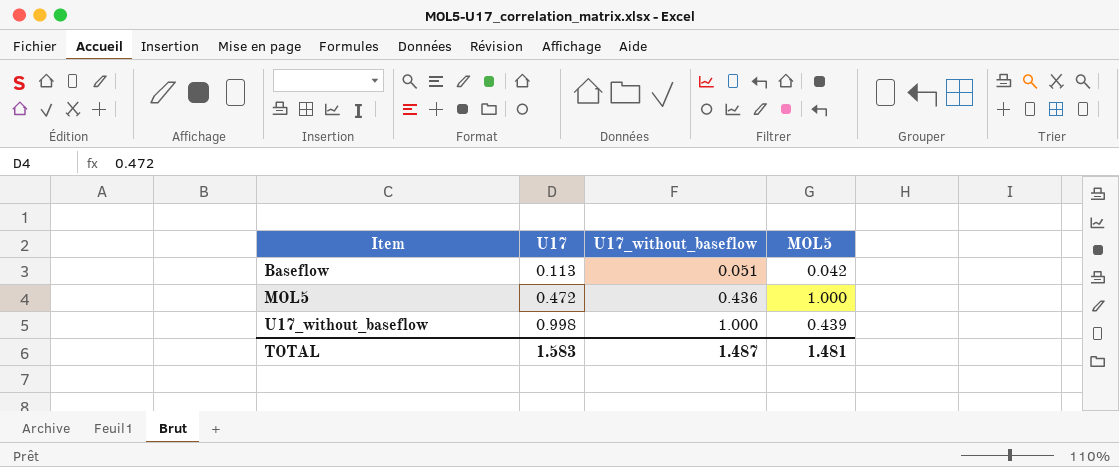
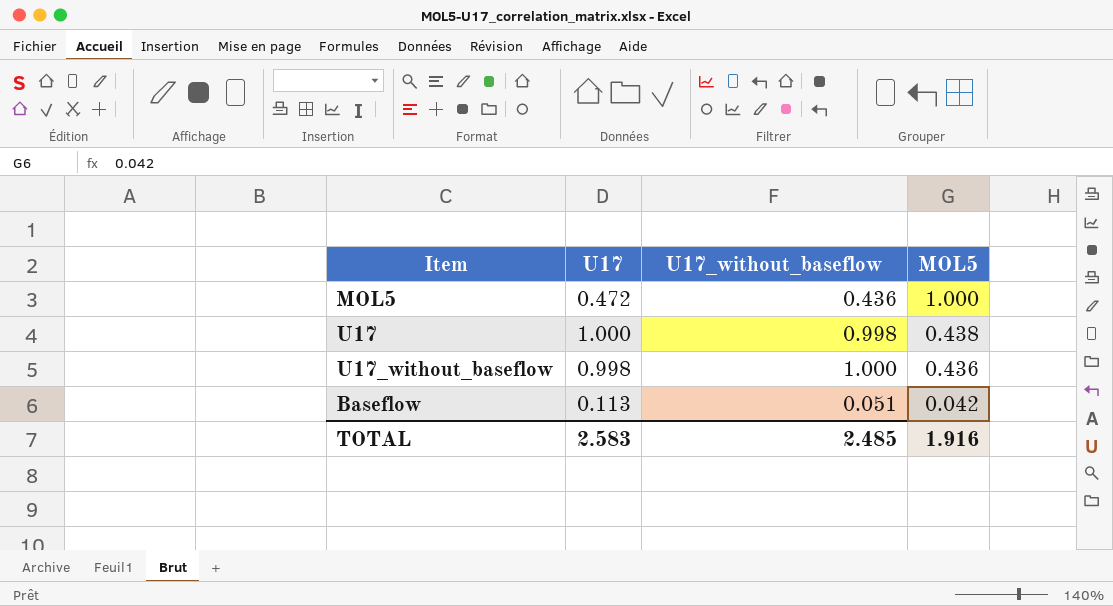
row order: Item ascending -> MOL5 descending
row U17: none -> 1.000 | 0.998 | 0.438
U17_without_baseflow | MOL5: 0.439 -> 0.436
TOTAL | U17: 1.583 -> 2.583
TOTAL | U17_without_baseflow: 1.487 -> 2.485
TOTAL | MOL5: 1.481 -> 1.916

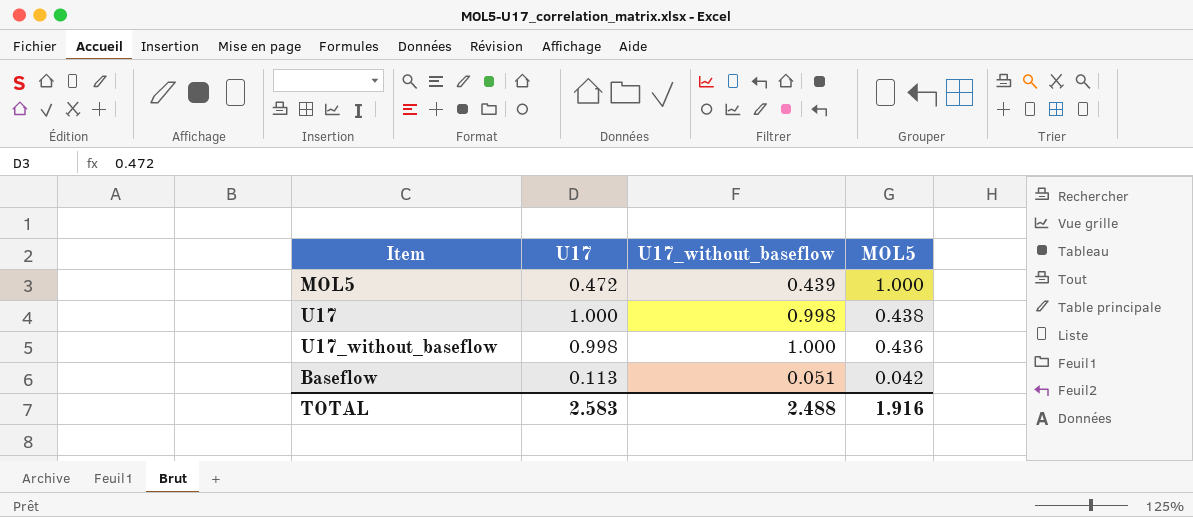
MOL5 | U17_without_baseflow: 0.436 -> 0.439
TOTAL | U17_without_baseflow: 2.485 -> 2.488

